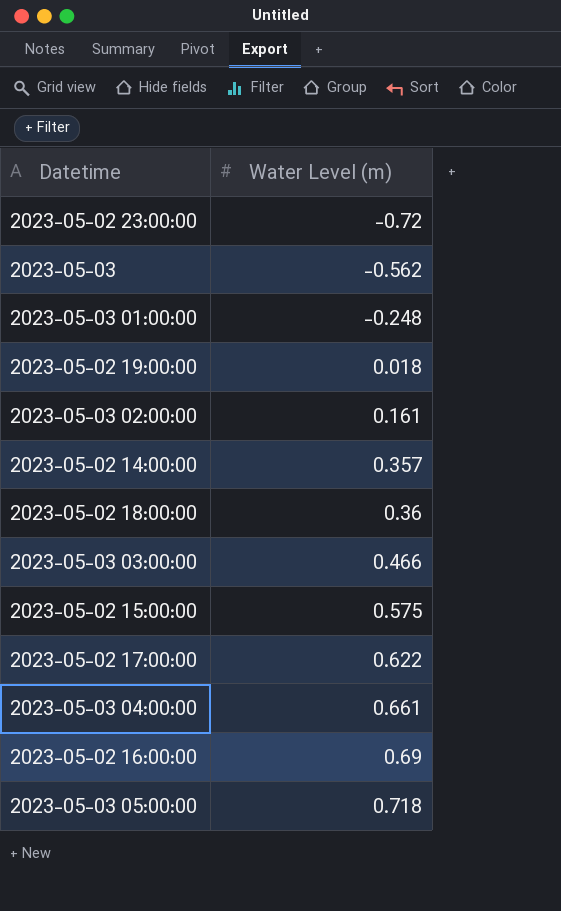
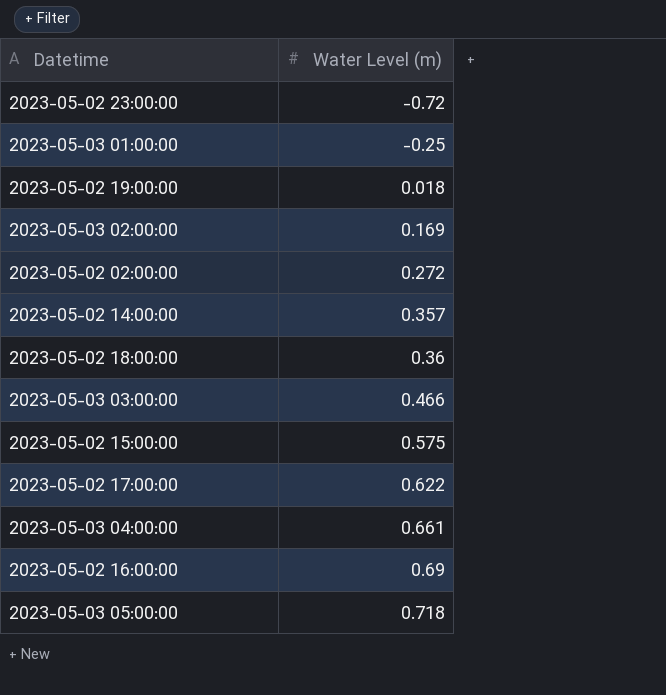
row 2023-05-03: -0.562 -> none
2023-05-03 01:00:00 | Water Level (m): -0.248 -> -0.25
2023-05-03 02:00:00 | Water Level (m): 0.161 -> 0.169
row 2023-05-02 02:00:00: none -> 0.272

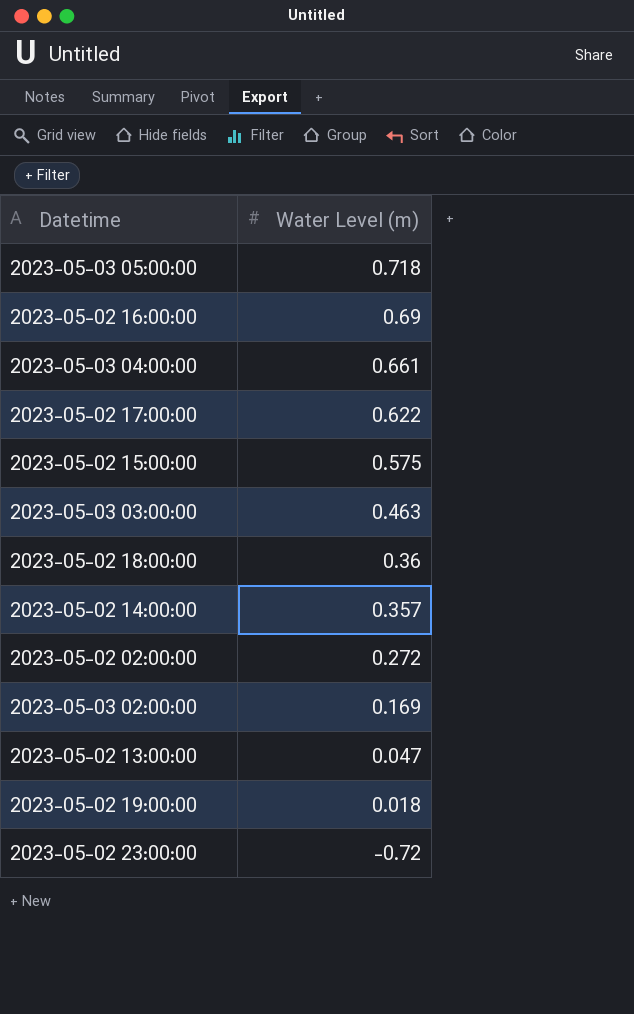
row order: Water Level (m) ascending -> Water Level (m) descending
row 2023-05-03 01:00:00: -0.25 -> none
2023-05-03 03:00:00 | Water Level (m): 0.466 -> 0.463
row 2023-05-02 13:00:00: none -> 0.047

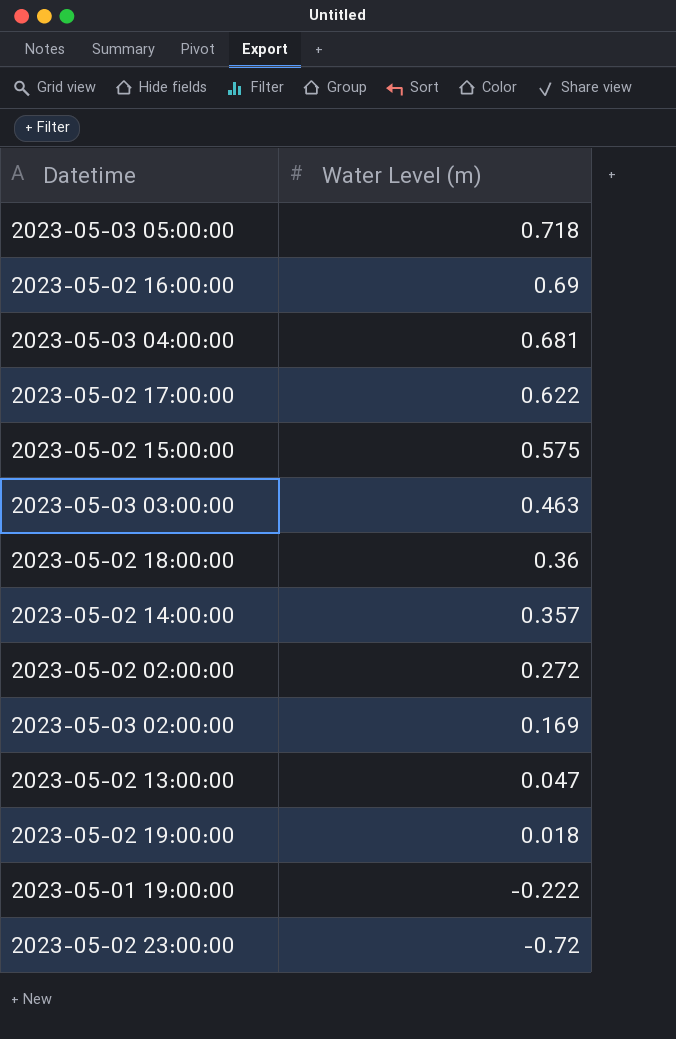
2023-05-03 04:00:00 | Water Level (m): 0.661 -> 0.681
row 2023-05-01 19:00:00: none -> -0.222

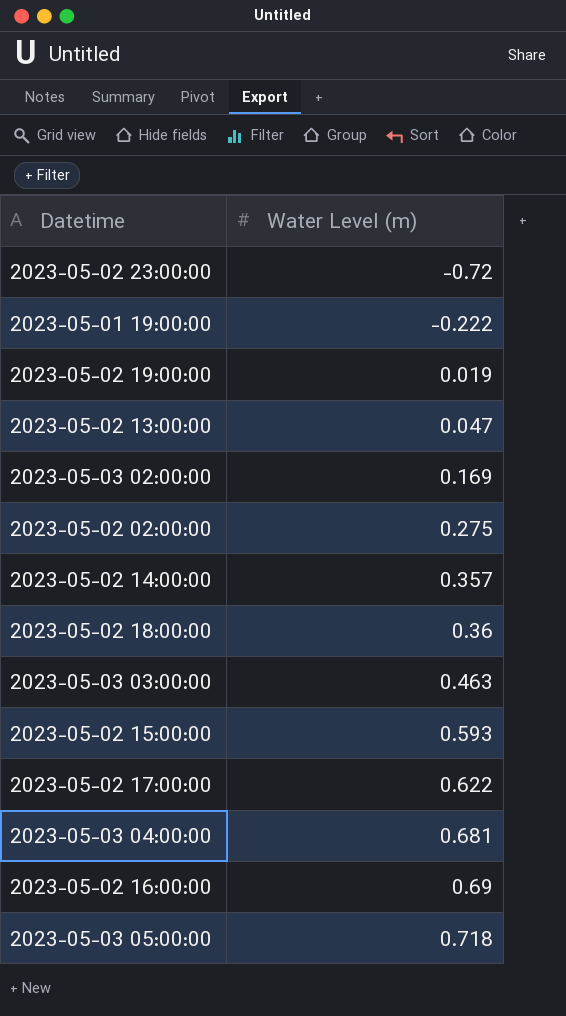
row order: Water Level (m) descending -> Water Level (m) ascending
2023-05-02 19:00:00 | Water Level (m): 0.018 -> 0.019
2023-05-02 02:00:00 | Water Level (m): 0.272 -> 0.275
2023-05-02 15:00:00 | Water Level (m): 0.575 -> 0.593

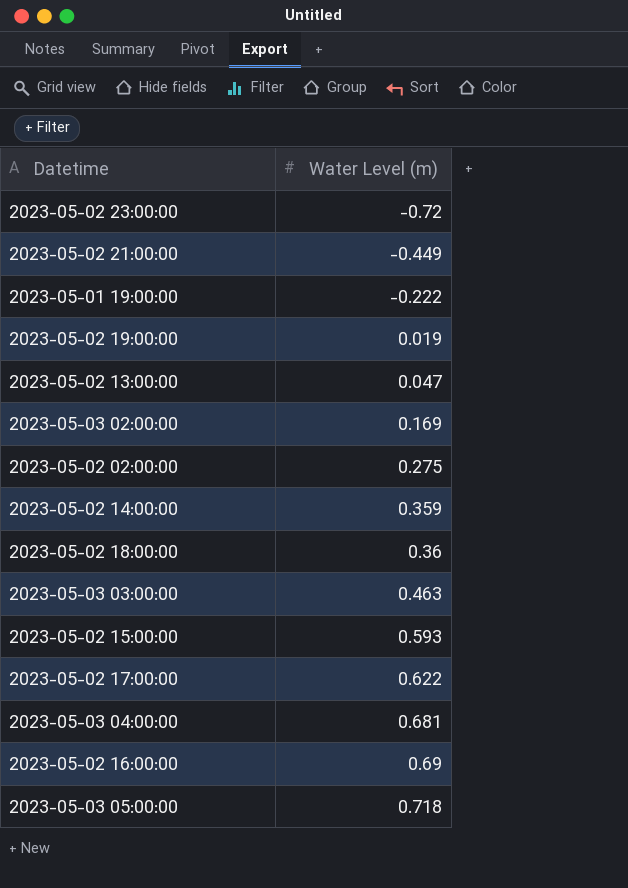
row 2023-05-02 21:00:00: none -> -0.449
2023-05-02 14:00:00 | Water Level (m): 0.357 -> 0.359

